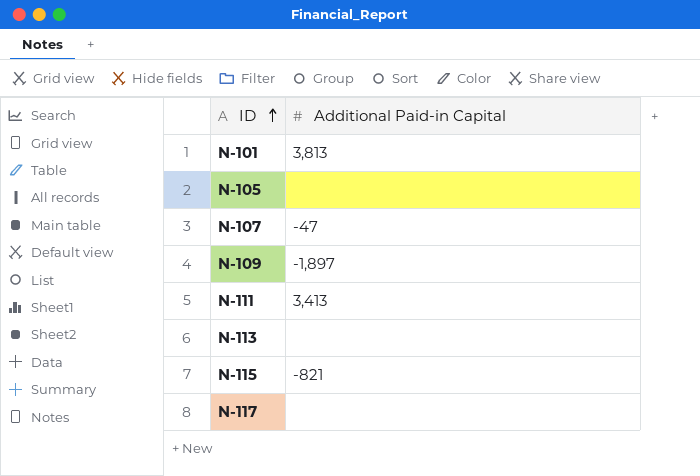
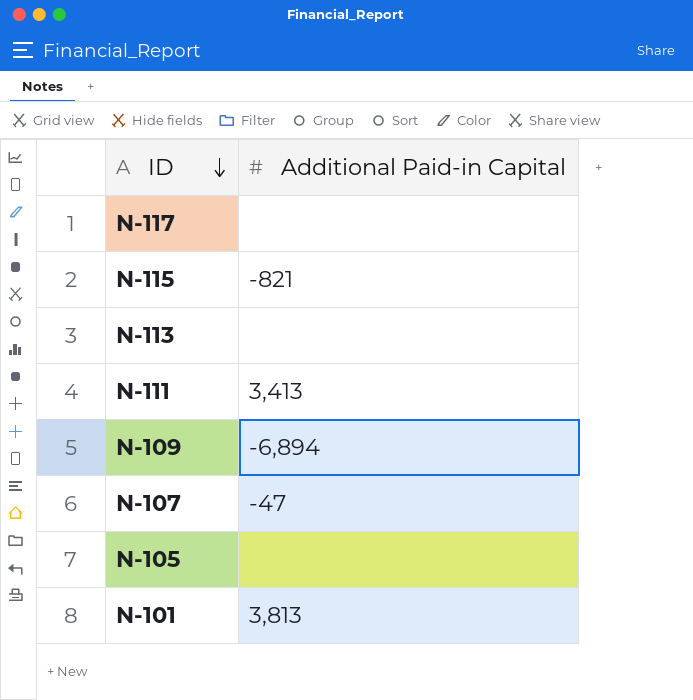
row order: ID ascending -> ID descending
N-109 | Additional Paid-in Capital: -1,897 -> -6,894

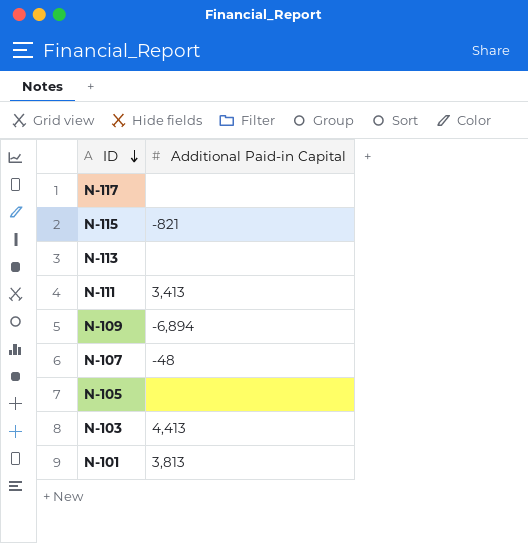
N-107 | Additional Paid-in Capital: -47 -> -48
row N-103: none -> 4,413

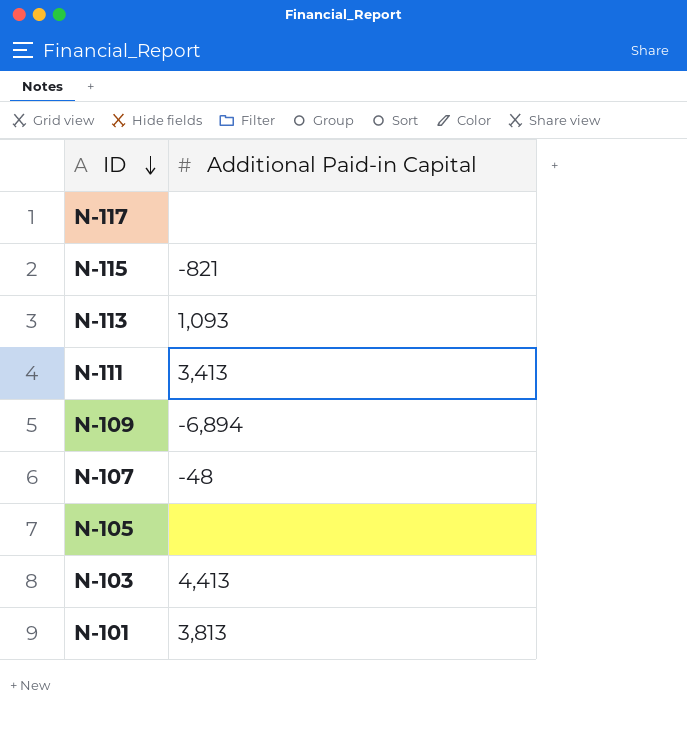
N-113 | Additional Paid-in Capital: none -> 1,093

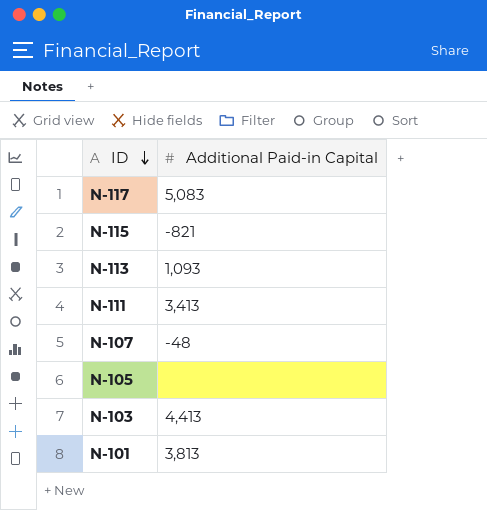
row N-109: -6,894 -> none
N-117 | Additional Paid-in Capital: none -> 5,083

